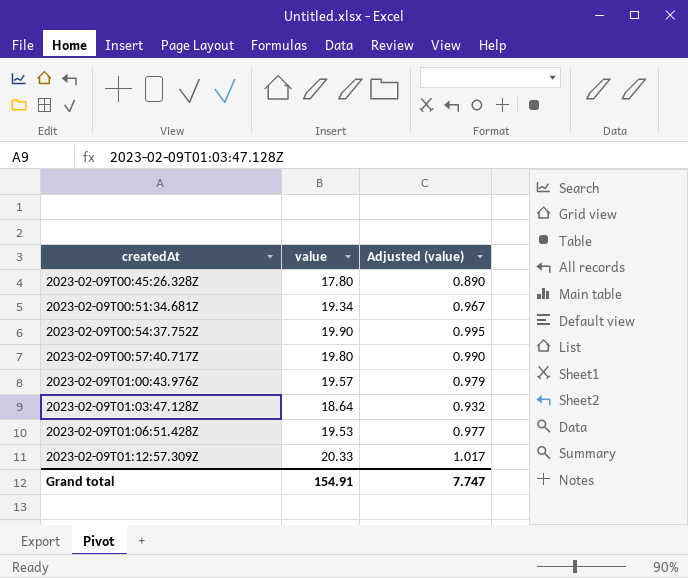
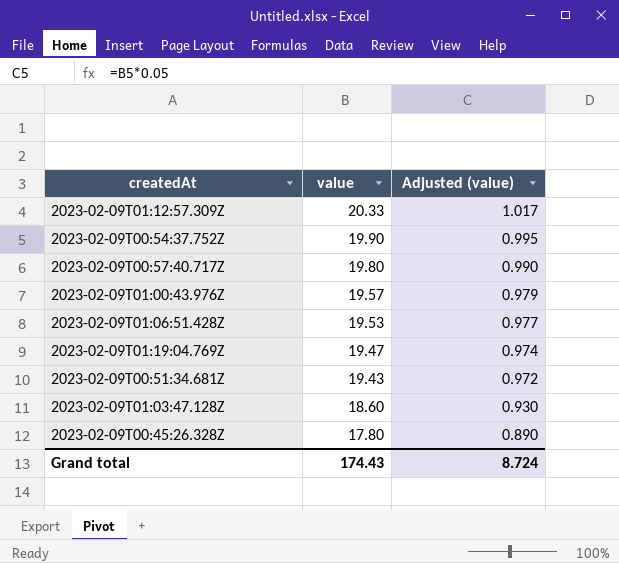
row order: createdAt ascending -> value descending
row 2023-02-09T01:19:04.769Z: none -> 19.47 | 0.974
2023-02-09T00:51:34.681Z | value: 19.34 -> 19.43
2023-02-09T00:51:34.681Z | Adjusted (value): 0.967 -> 0.972
2023-02-09T01:03:47.128Z | value: 18.64 -> 18.60
2023-02-09T01:03:47.128Z | Adjusted (value): 0.932 -> 0.930
Grand total | value: 154.91 -> 174.43
Grand total | Adjusted (value): 7.747 -> 8.724

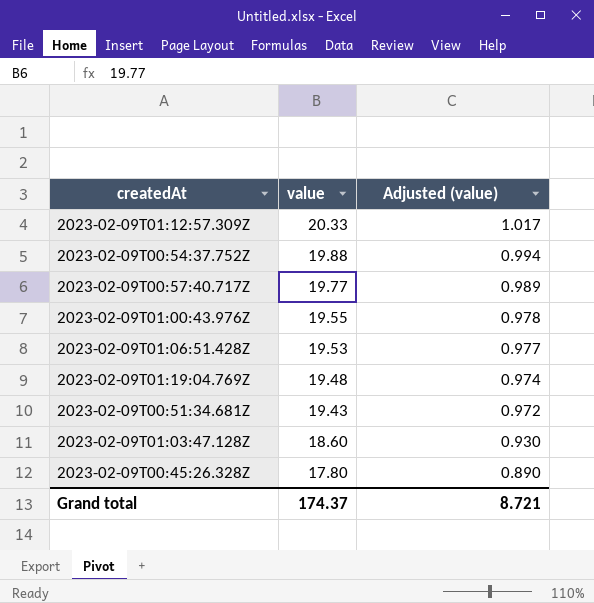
2023-02-09T00:54:37.752Z | value: 19.90 -> 19.88
2023-02-09T00:54:37.752Z | Adjusted (value): 0.995 -> 0.994
2023-02-09T00:57:40.717Z | value: 19.80 -> 19.77
2023-02-09T00:57:40.717Z | Adjusted (value): 0.990 -> 0.989
2023-02-09T01:00:43.976Z | value: 19.57 -> 19.55
2023-02-09T01:00:43.976Z | Adjusted (value): 0.979 -> 0.978
2023-02-09T01:19:04.769Z | value: 19.47 -> 19.48
Grand total | value: 174.43 -> 174.37
Grand total | Adjusted (value): 8.724 -> 8.721

